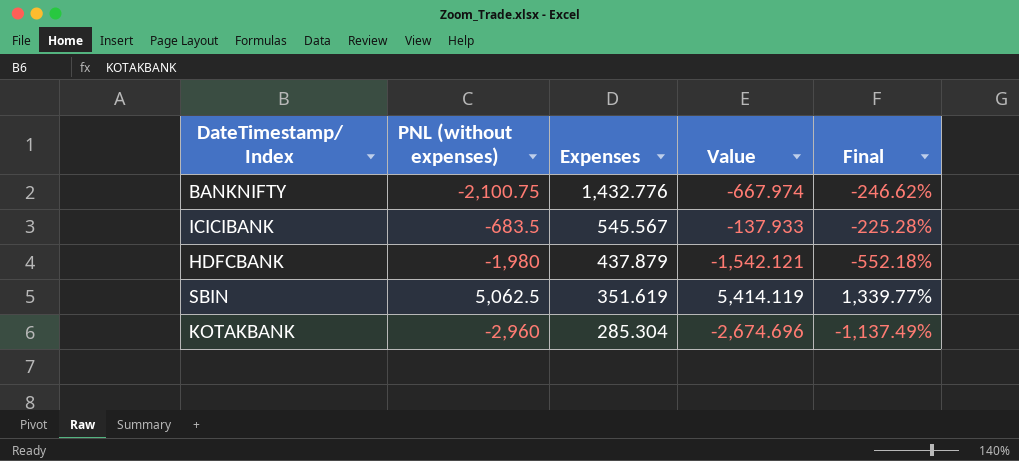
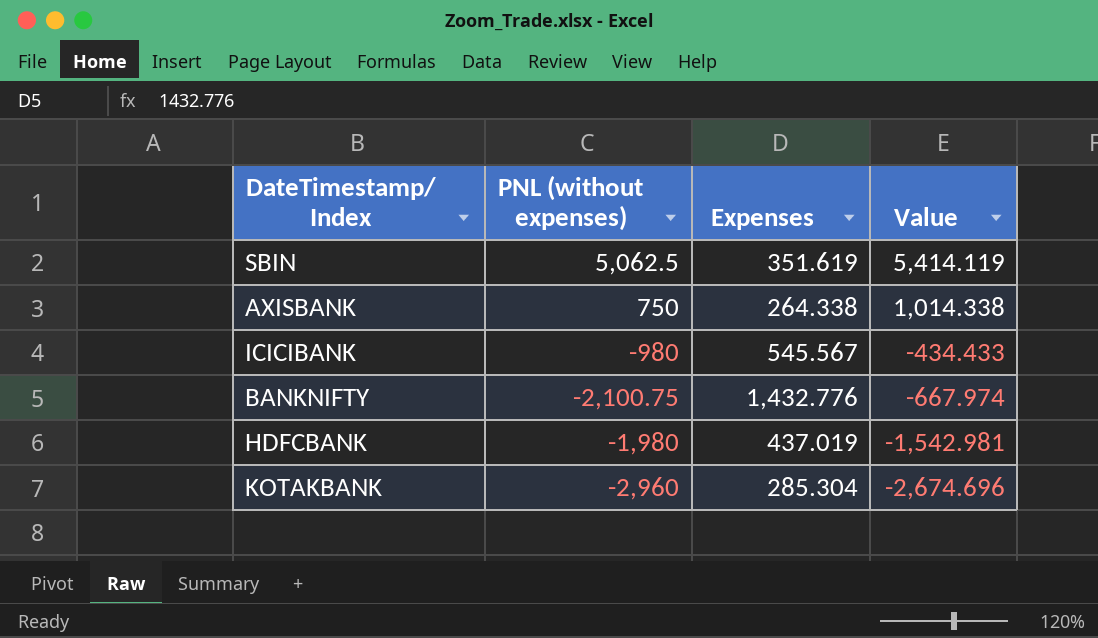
row order: Expenses descending -> Value descending
column Final | formula: ([PNL (without expenses)] - [Expenses]) / [Expenses] -> none
row AXISBANK: none -> 750 | 264.338 | 1,014.338
ICICIBANK | PNL (without expenses): -683.5 -> -980
ICICIBANK | Value: -137.933 -> -434.433
HDFCBANK | Expenses: 437.879 -> 437.019
HDFCBANK | Value: -1,542.121 -> -1,542.981

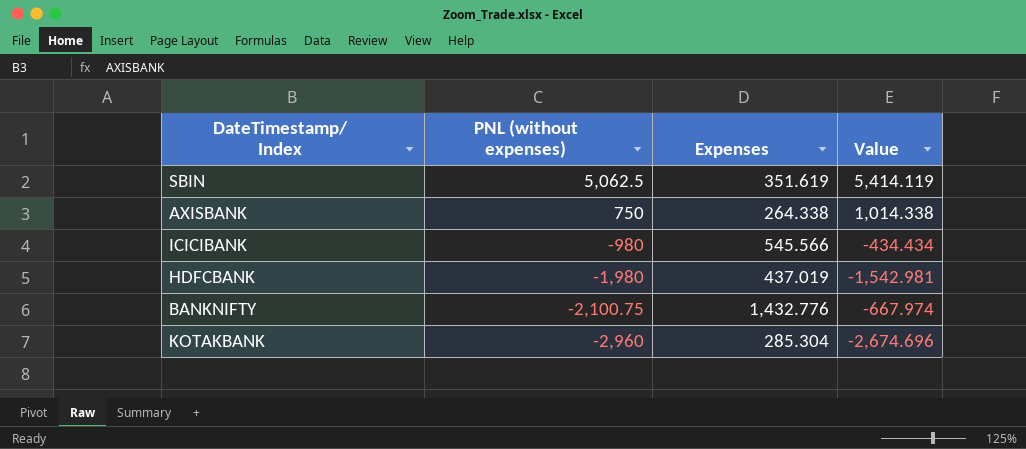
row order: Value descending -> PNL (without expenses) descending
ICICIBANK | Expenses: 545.567 -> 545.566
ICICIBANK | Value: -434.433 -> -434.434

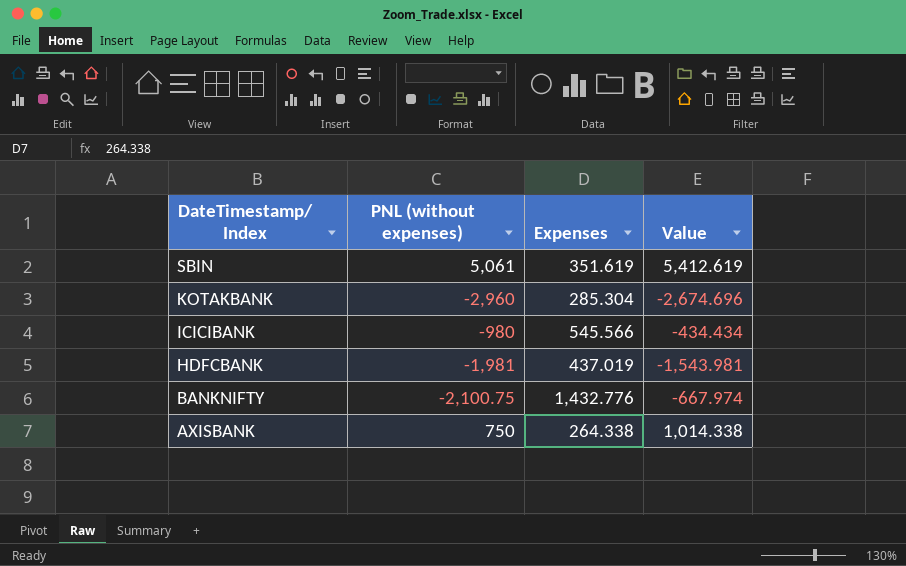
row order: PNL (without expenses) descending -> DateTimestamp/ Index descending
SBIN | PNL (without expenses): 5,062.5 -> 5,061
SBIN | Value: 5,414.119 -> 5,412.619
HDFCBANK | PNL (without expenses): -1,980 -> -1,981
HDFCBANK | Value: -1,542.981 -> -1,543.981

